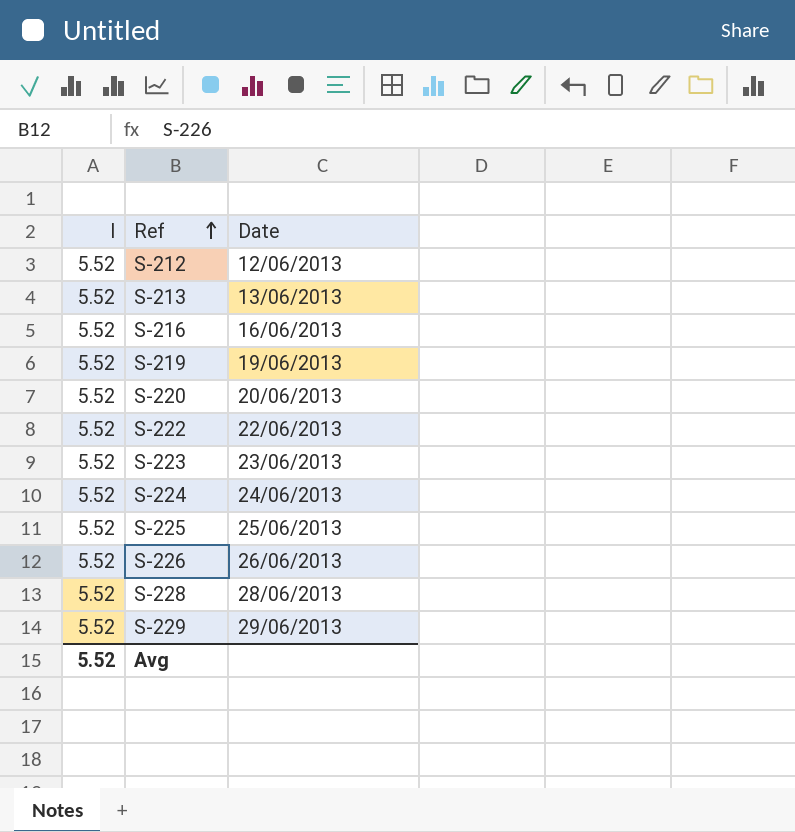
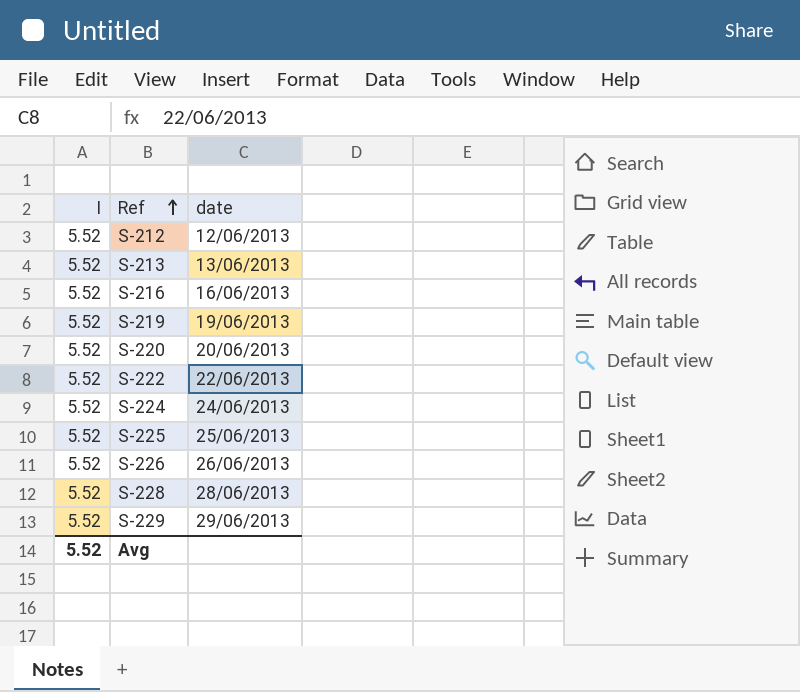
column name: Date -> date
row S-223: 5.52 | 23/06/2013 -> none

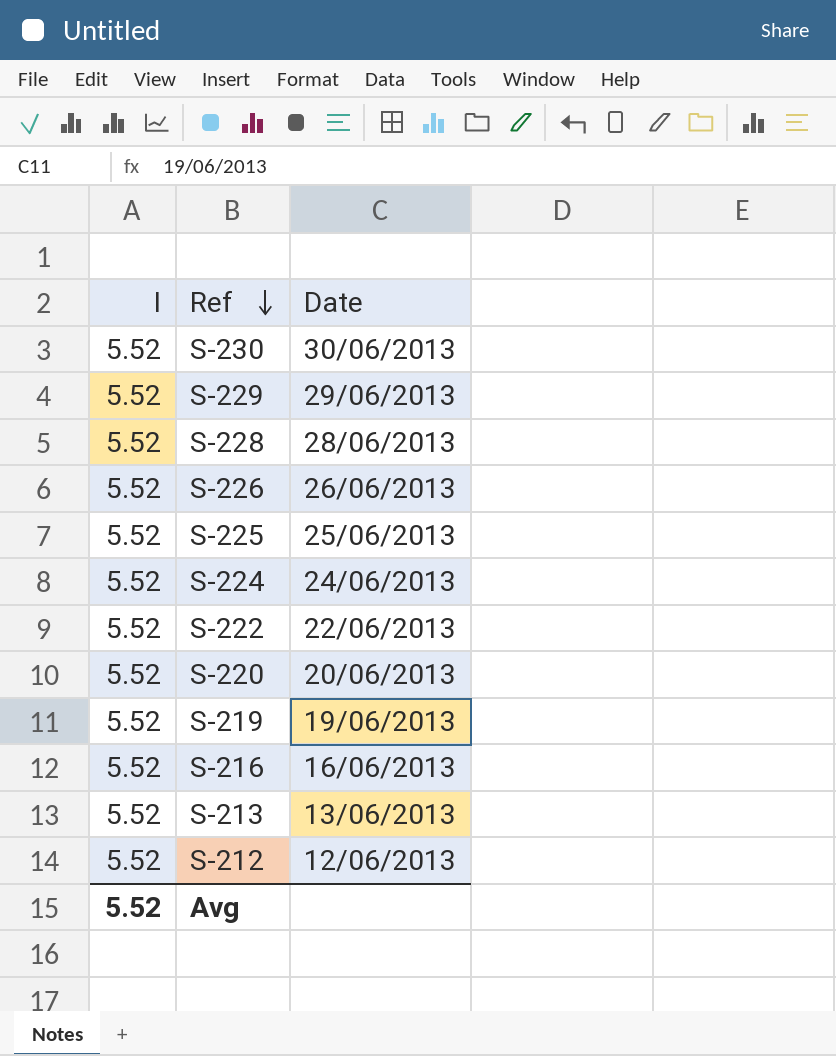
row order: Ref ascending -> Ref descending
column name: date -> Date
row S-230: none -> 5.52 | 30/06/2013

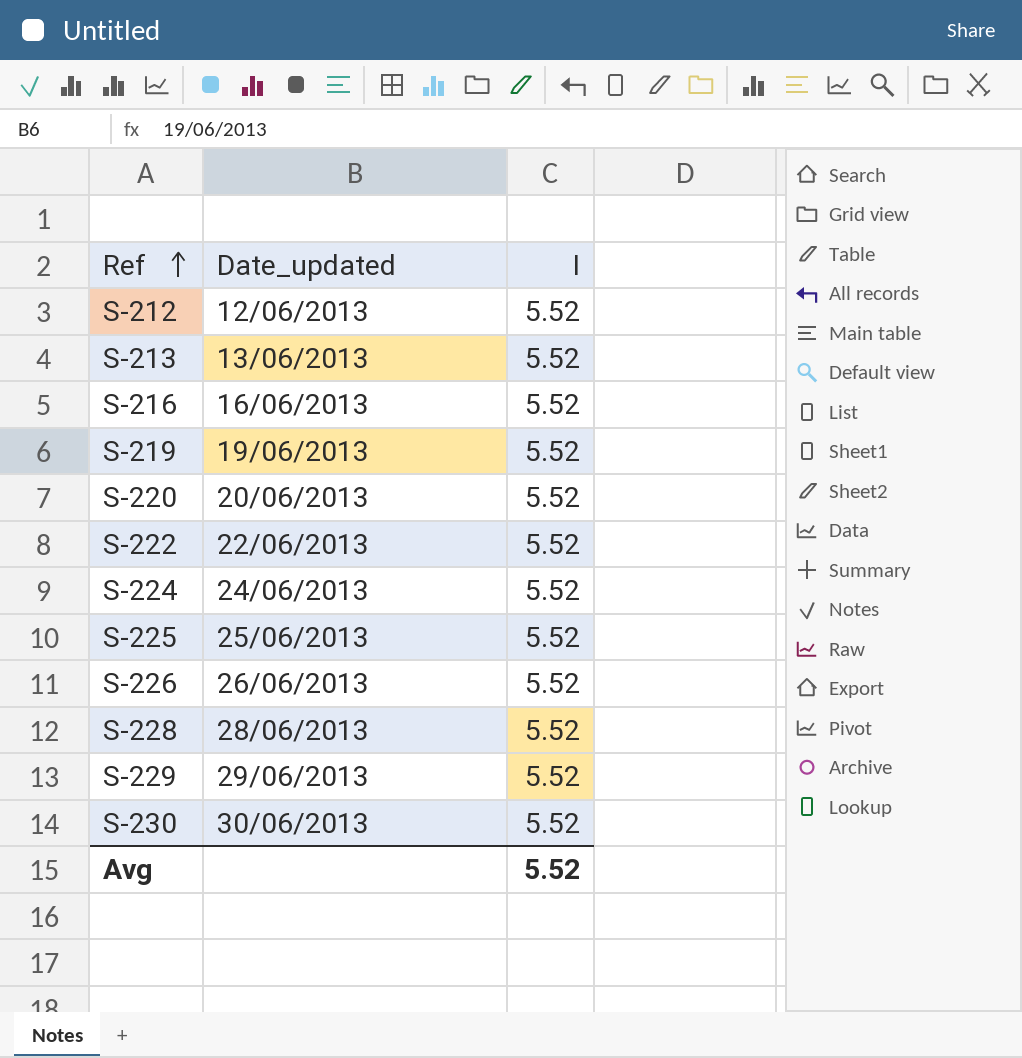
row order: Ref descending -> Ref ascending
column name: Date -> Date_updated
column I | position: 1 -> 3

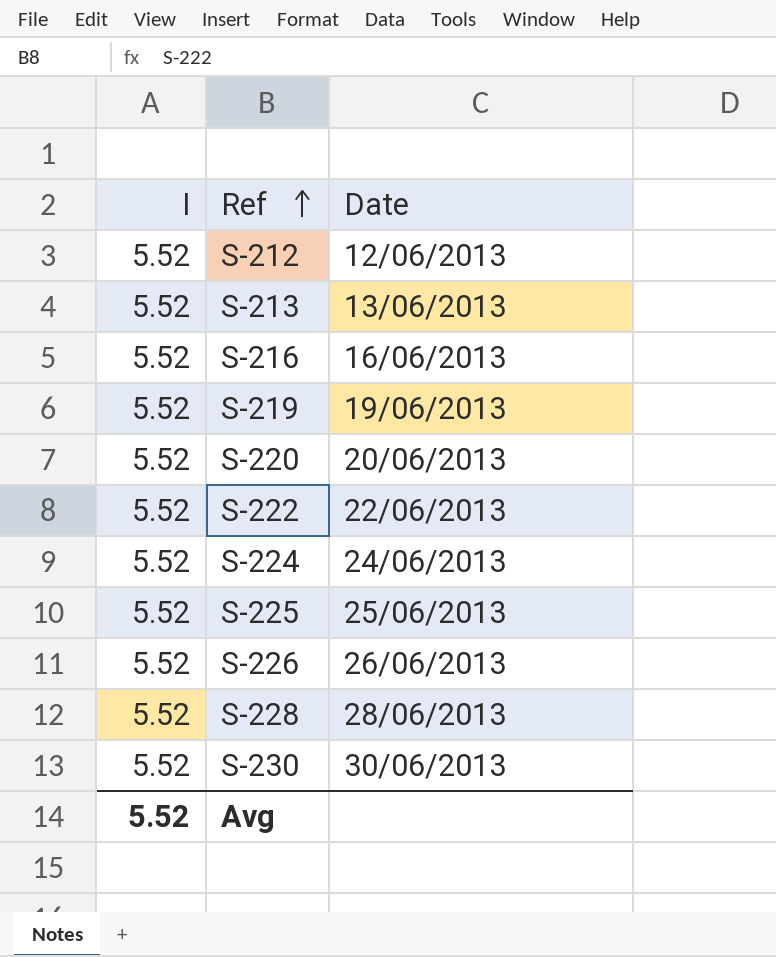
column I | position: 3 -> 1
column name: Date_updated -> Date
row S-229: 29/06/2013 | 5.52 -> none

